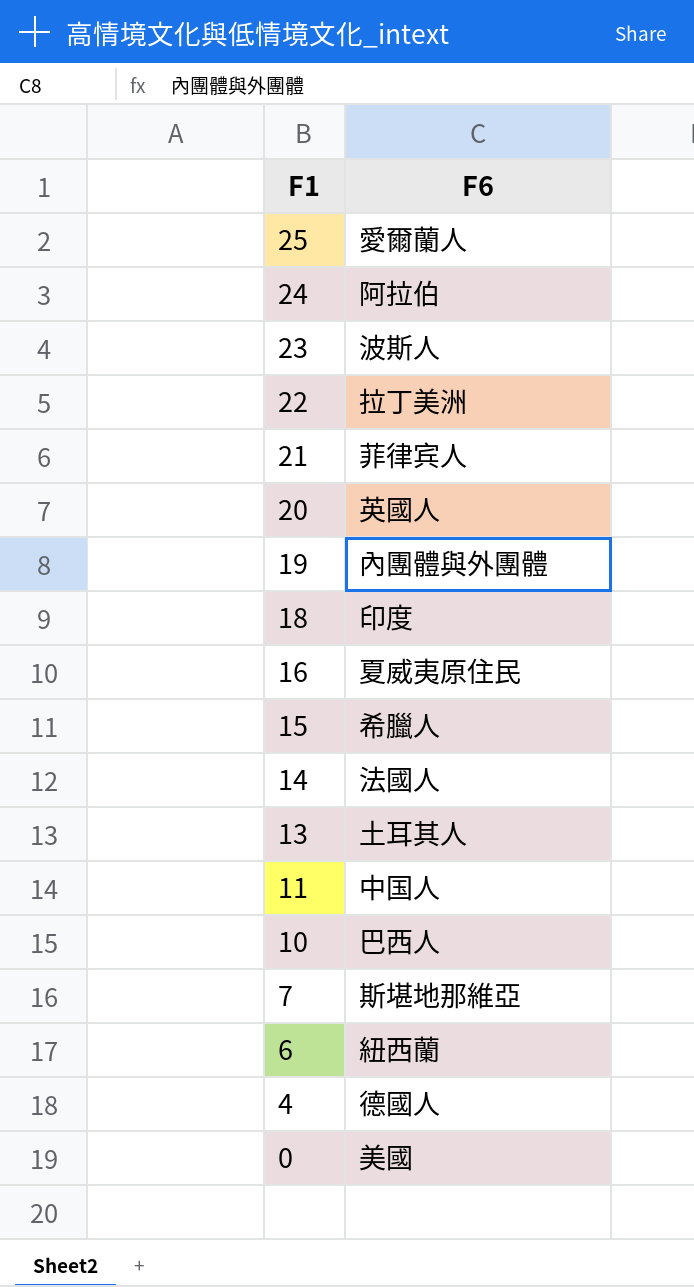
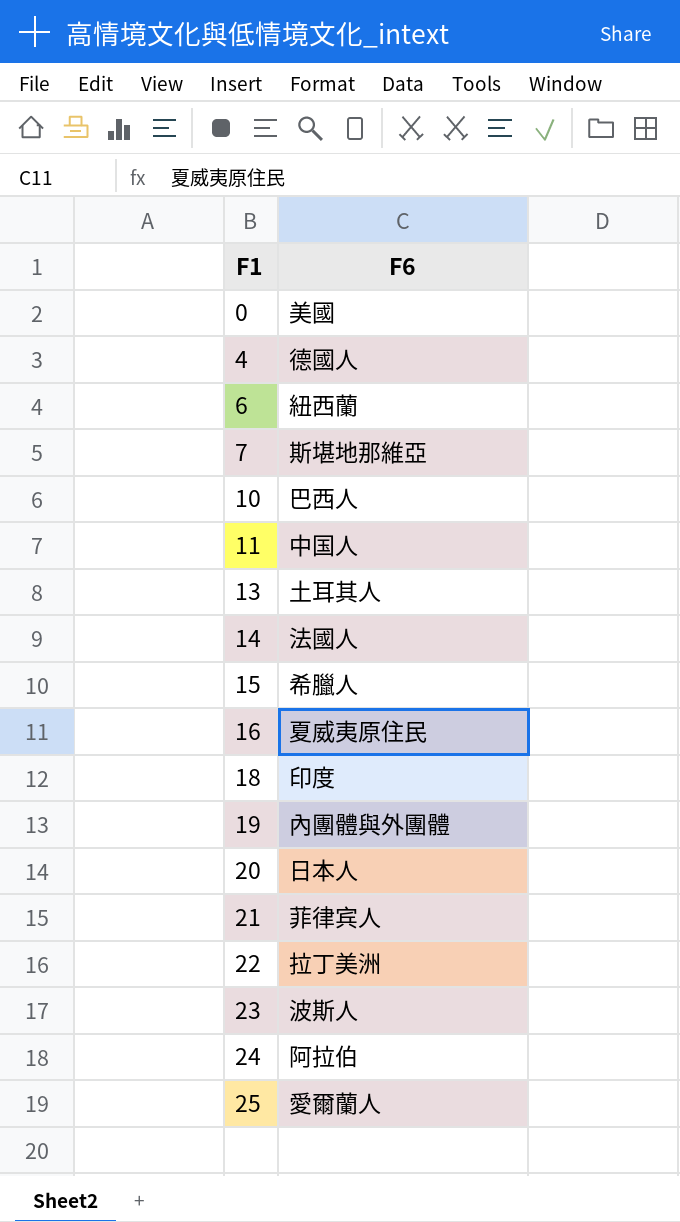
row order: F1 descending -> F1 ascending
20 | F6: 英國人 -> 日本人

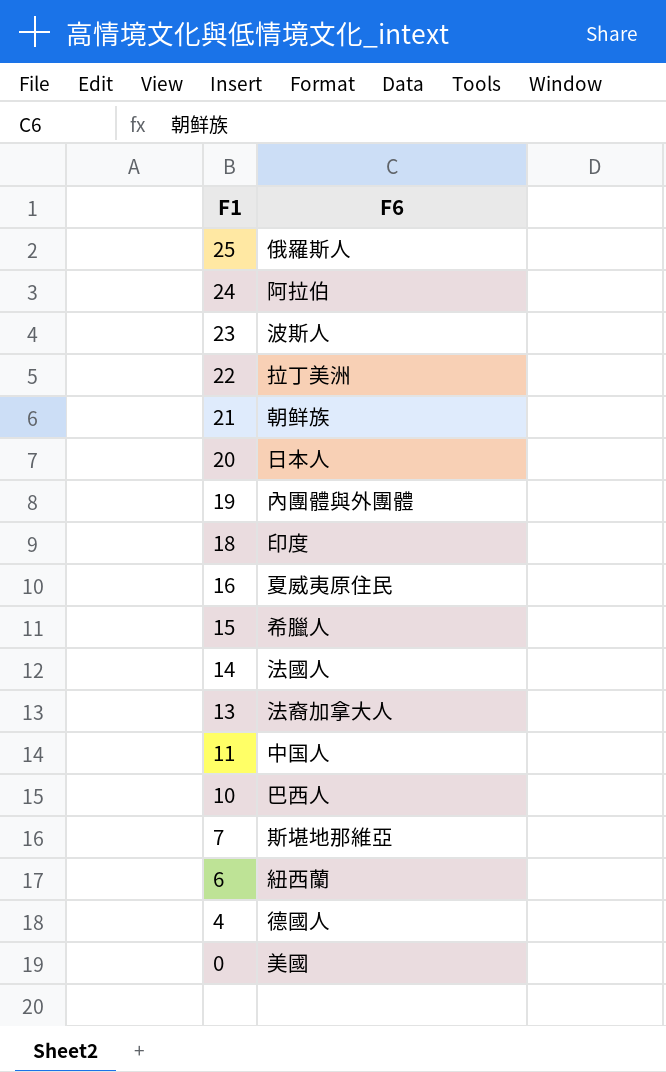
row order: F1 ascending -> F1 descending
25 | F6: 愛爾蘭人 -> 俄羅斯人
21 | F6: 菲律宾人 -> 朝鲜族
13 | F6: 土耳其人 -> 法裔加拿大人

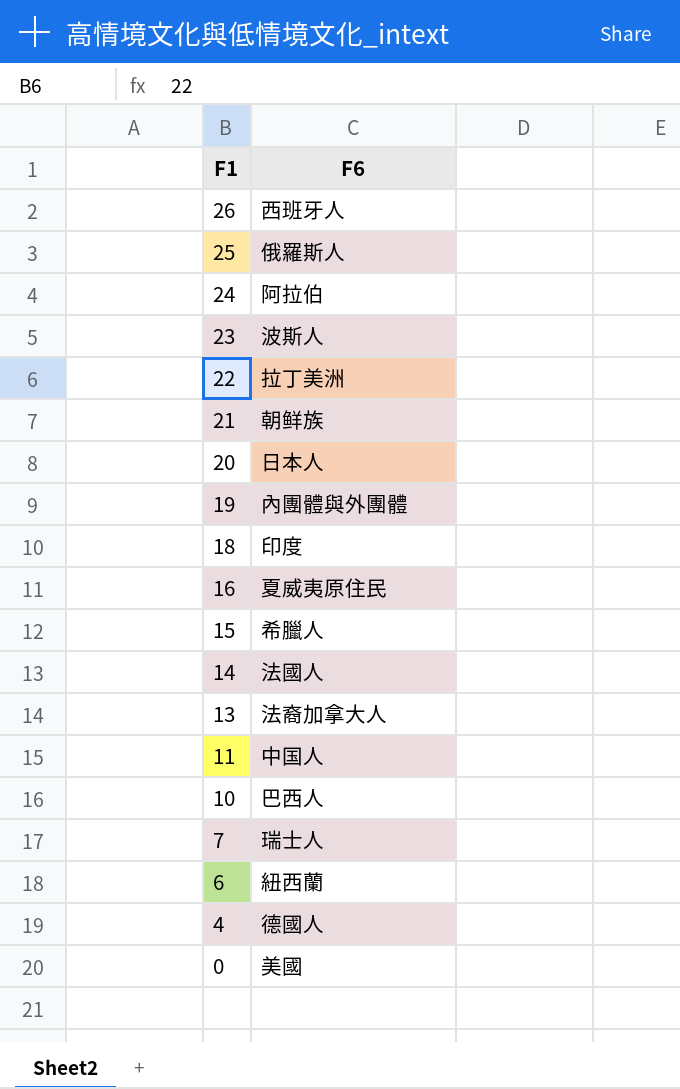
row 26: none -> 西班牙人
7 | F6: 斯堪地那維亞 -> 瑞士人

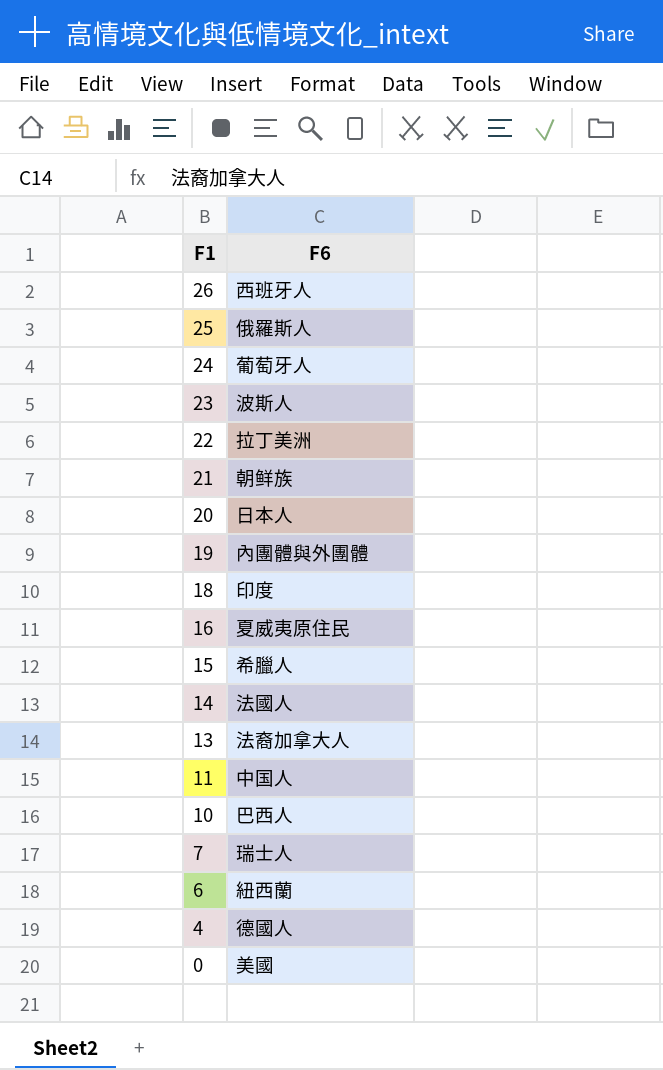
24 | F6: 阿拉伯 -> 葡萄牙人

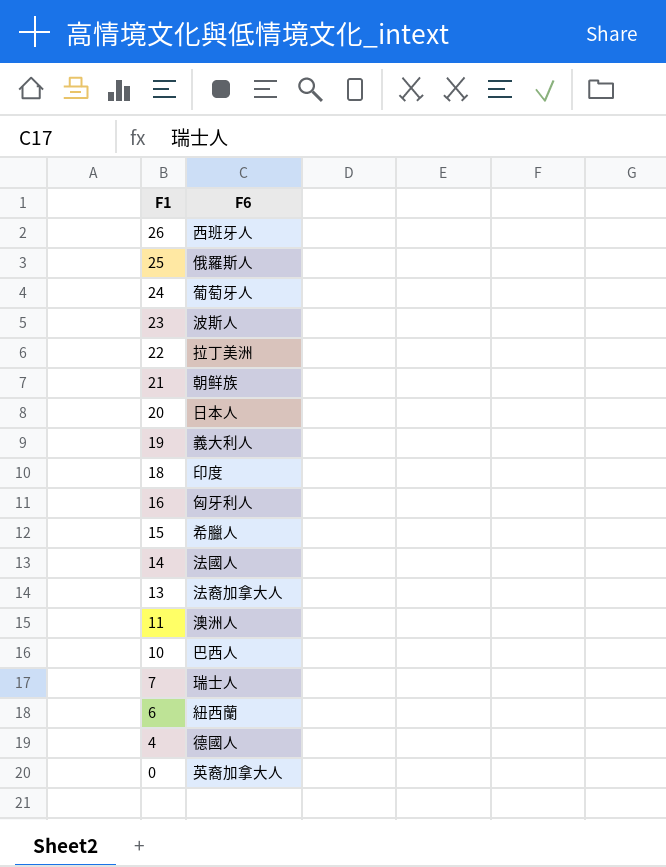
19 | F6: 內團體與外團體 -> 義大利人
16 | F6: 夏威夷原住民 -> 匈牙利人
11 | F6: 中国人 -> 澳洲人
0 | F6: 美國 -> 英裔加拿大人

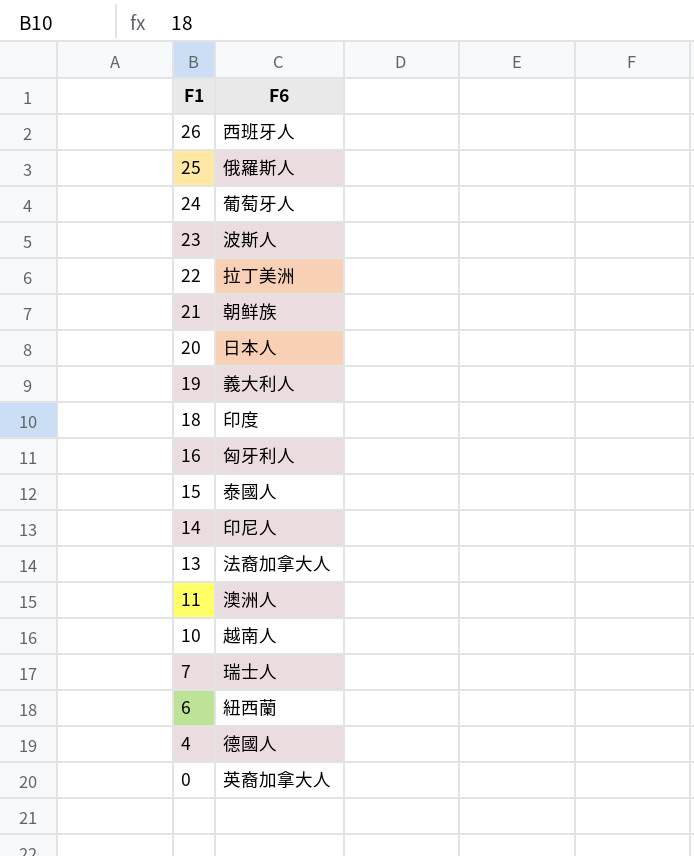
15 | F6: 希臘人 -> 泰國人
14 | F6: 法國人 -> 印尼人
10 | F6: 巴西人 -> 越南人

